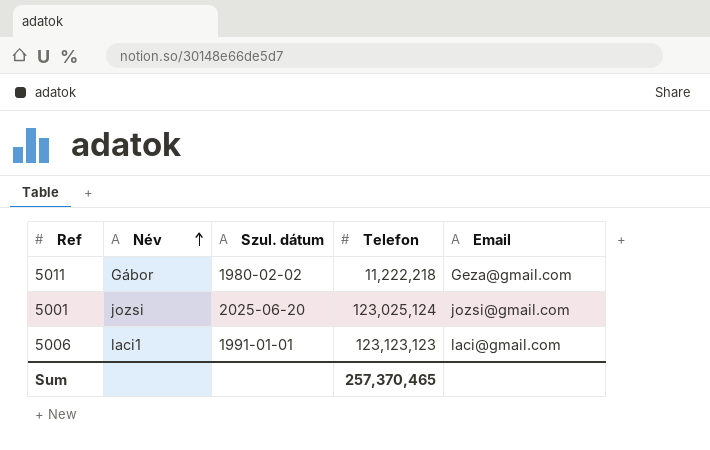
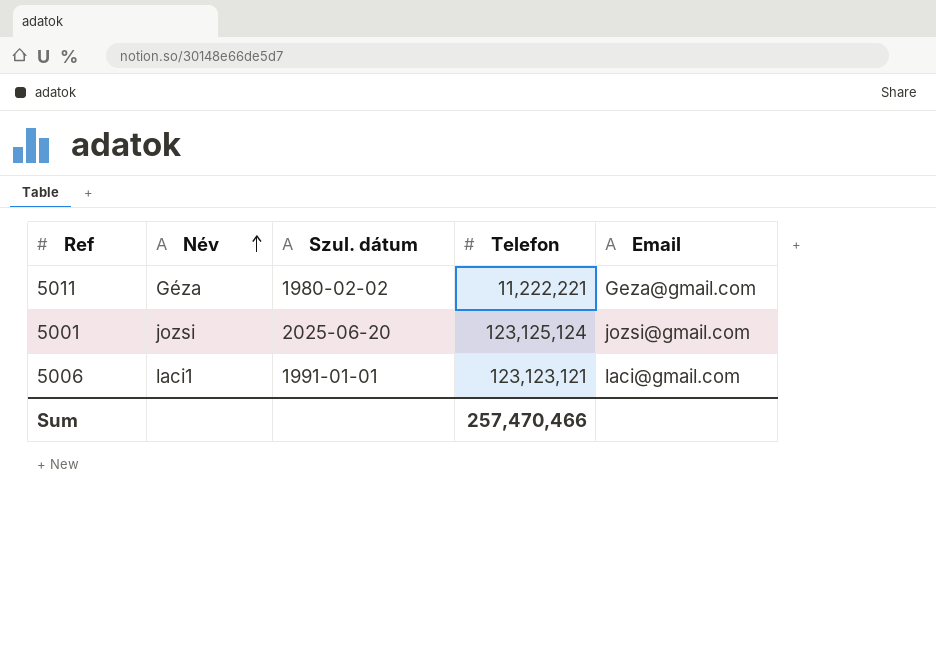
5011 | Név: Gábor -> Géza
5011 | Telefon: 11,222,218 -> 11,222,221
5001 | Telefon: 123,025,124 -> 123,125,124
5006 | Telefon: 123,123,123 -> 123,123,121
Sum | Telefon: 257,370,465 -> 257,470,466

